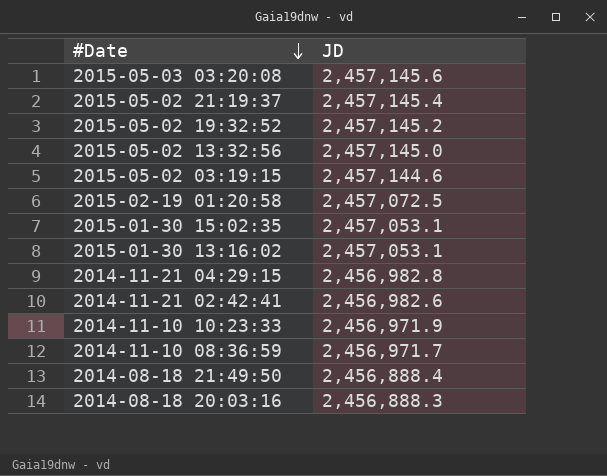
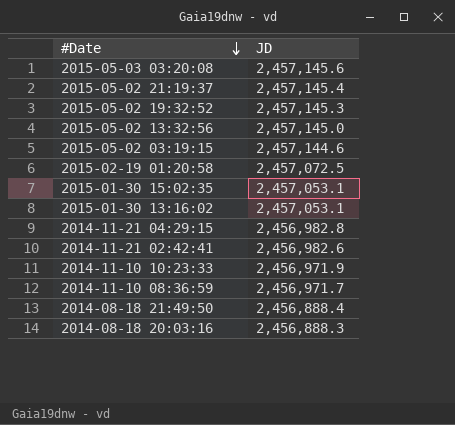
2015-05-02 19:32:52 | JD: 2,457,145.2 -> 2,457,145.3

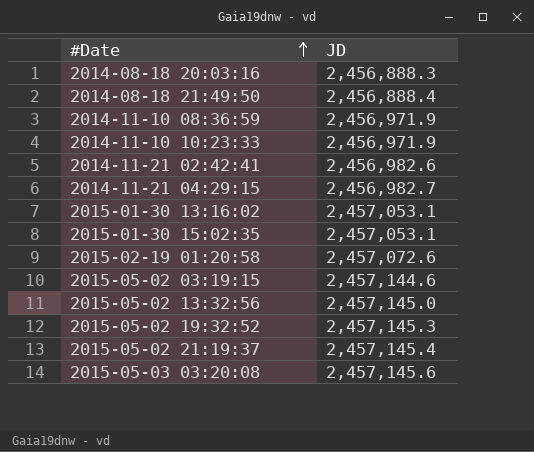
row order: #Date descending -> #Date ascending
2014-11-10 08:36:59 | JD: 2,456,971.7 -> 2,456,971.9
2014-11-21 04:29:15 | JD: 2,456,982.8 -> 2,456,982.7
2015-02-19 01:20:58 | JD: 2,457,072.5 -> 2,457,072.6

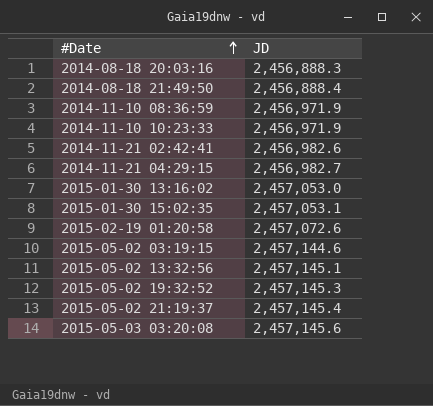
2015-01-30 13:16:02 | JD: 2,457,053.1 -> 2,457,053.0
2015-05-02 13:32:56 | JD: 2,457,145.0 -> 2,457,145.1

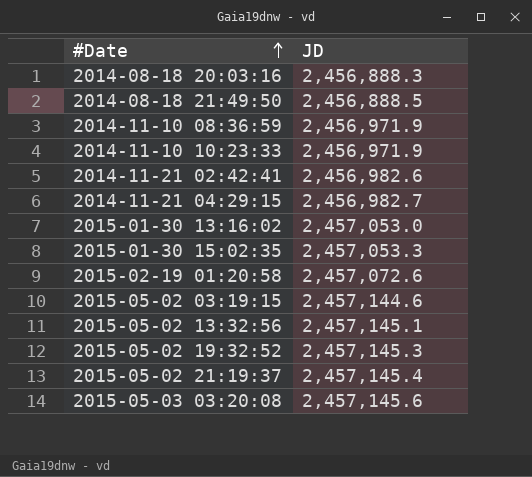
2014-08-18 21:49:50 | JD: 2,456,888.4 -> 2,456,888.5
2015-01-30 15:02:35 | JD: 2,457,053.1 -> 2,457,053.3

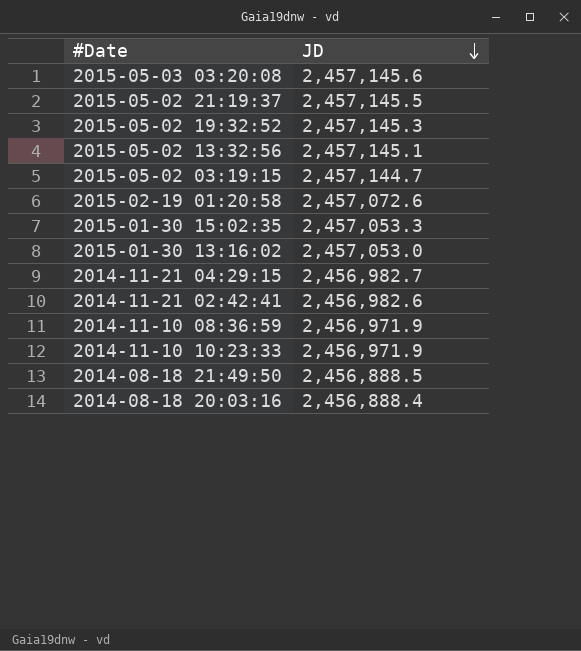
row order: #Date ascending -> JD descending
2015-05-02 21:19:37 | JD: 2,457,145.4 -> 2,457,145.5
2015-05-02 03:19:15 | JD: 2,457,144.6 -> 2,457,144.7
2014-08-18 20:03:16 | JD: 2,456,888.3 -> 2,456,888.4

